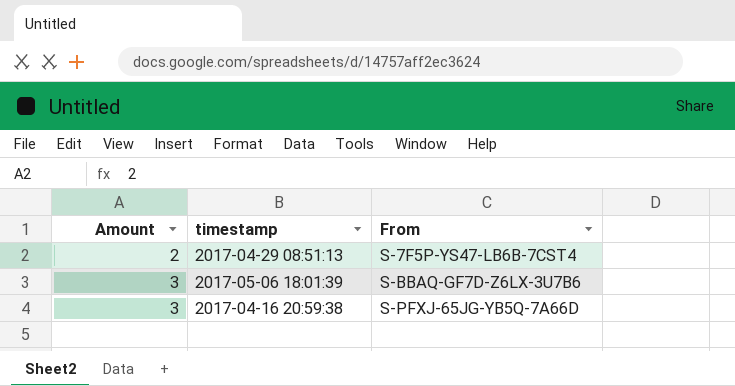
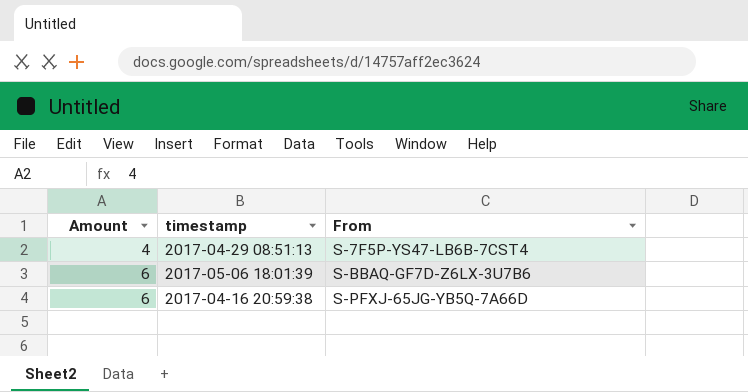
2017-04-29 08:51:13 | Amount: 2 -> 4
2017-05-06 18:01:39 | Amount: 3 -> 6
2017-04-16 20:59:38 | Amount: 3 -> 6

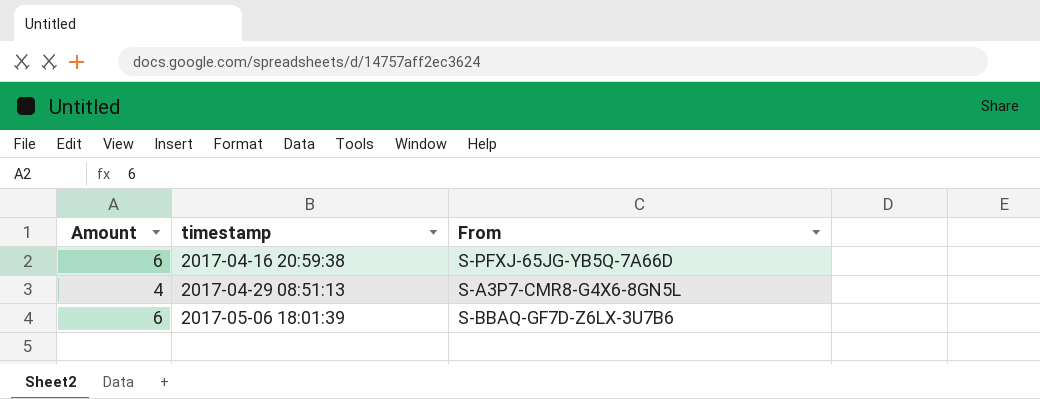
row order: Amount ascending -> timestamp ascending
2017-04-29 08:51:13 | From: S-7F5P-YS47-LB6B-7CST4 -> S-A3P7-CMR8-G4X6-8GN5L

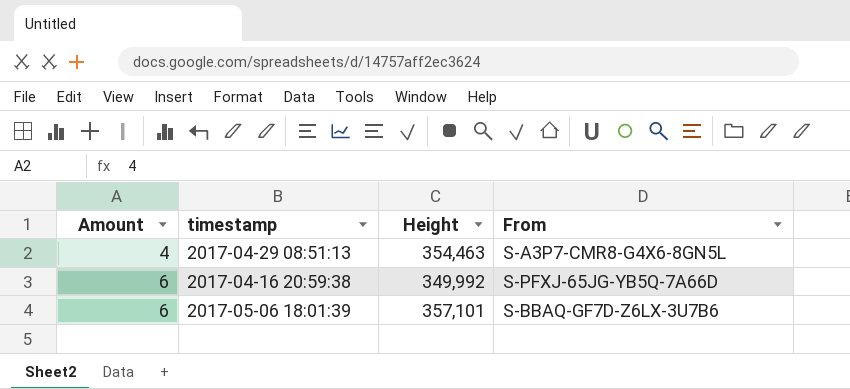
row order: timestamp ascending -> Amount ascending
column Height | position: none -> 3

